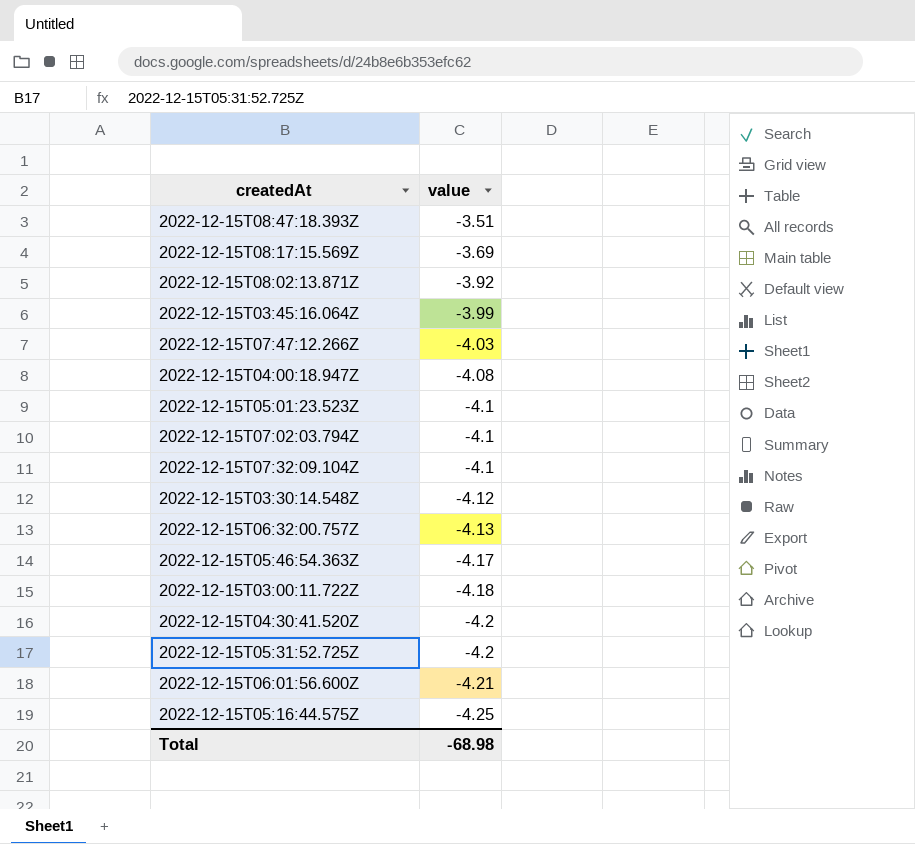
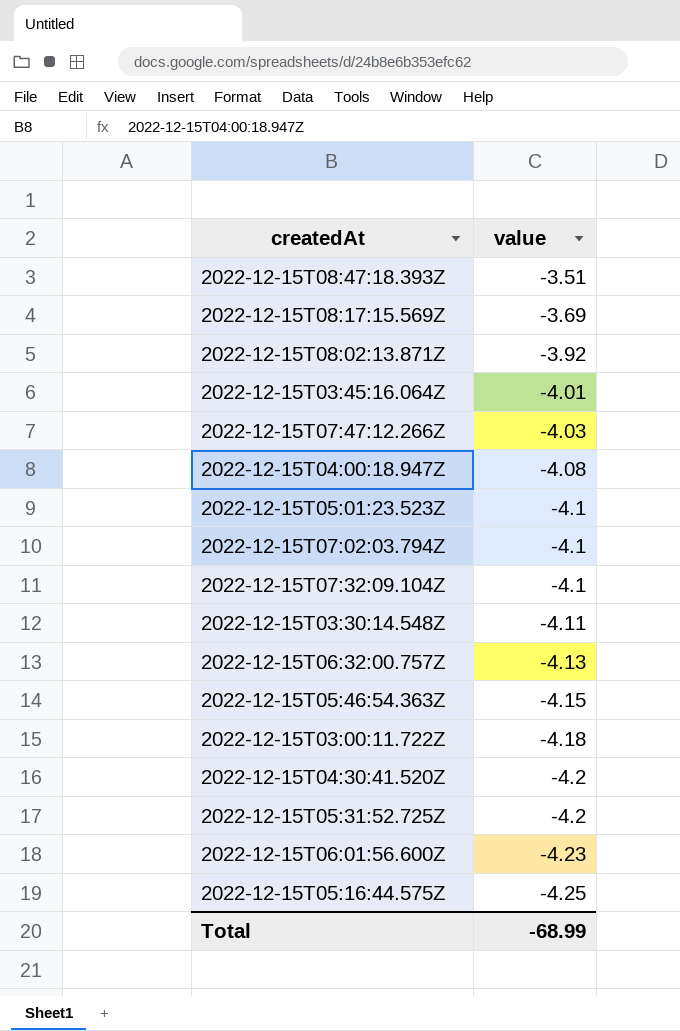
2022-12-15T03:45:16.064Z | value: -3.99 -> -4.01
2022-12-15T03:30:14.548Z | value: -4.12 -> -4.11
2022-12-15T05:46:54.363Z | value: -4.17 -> -4.15
2022-12-15T06:01:56.600Z | value: -4.21 -> -4.23
Total | value: -68.98 -> -68.99

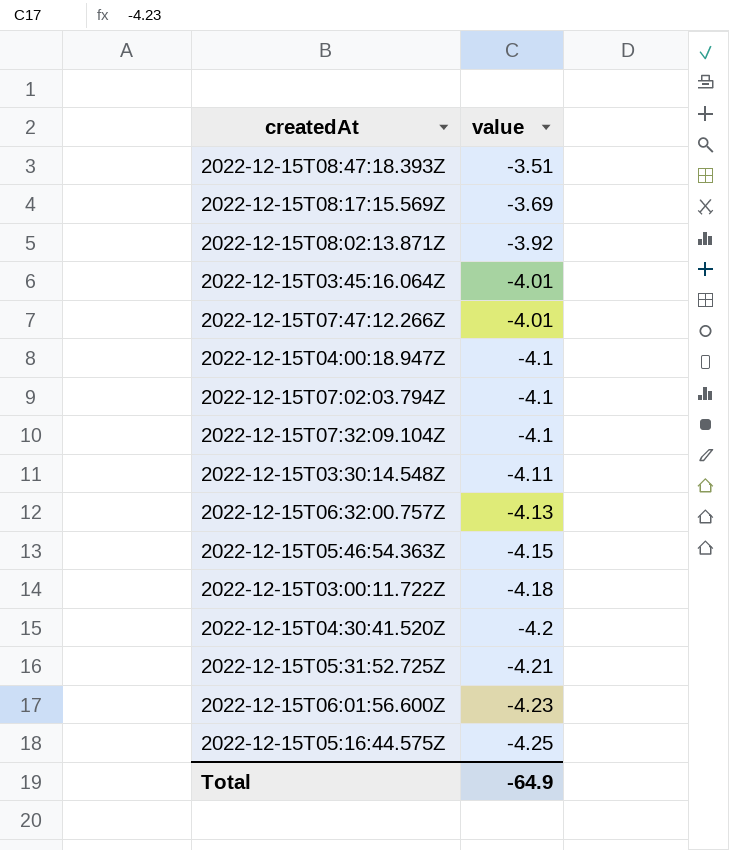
row 2022-12-15T05:01:23.523Z: -4.1 -> none
2022-12-15T07:47:12.266Z | value: -4.03 -> -4.01
2022-12-15T04:00:18.947Z | value: -4.08 -> -4.1
2022-12-15T05:31:52.725Z | value: -4.2 -> -4.21
Total | value: -68.99 -> -64.9

